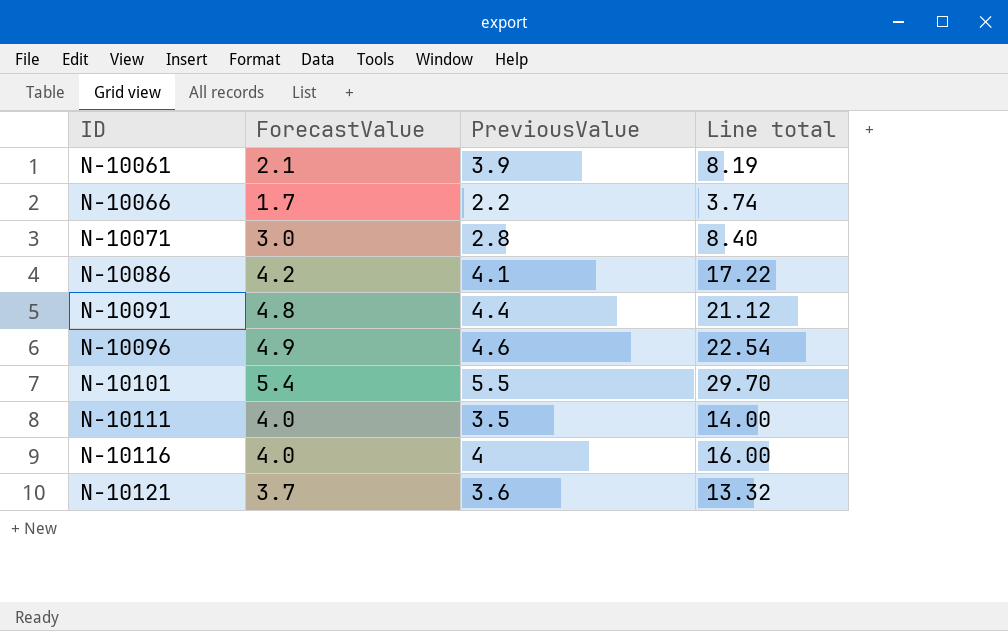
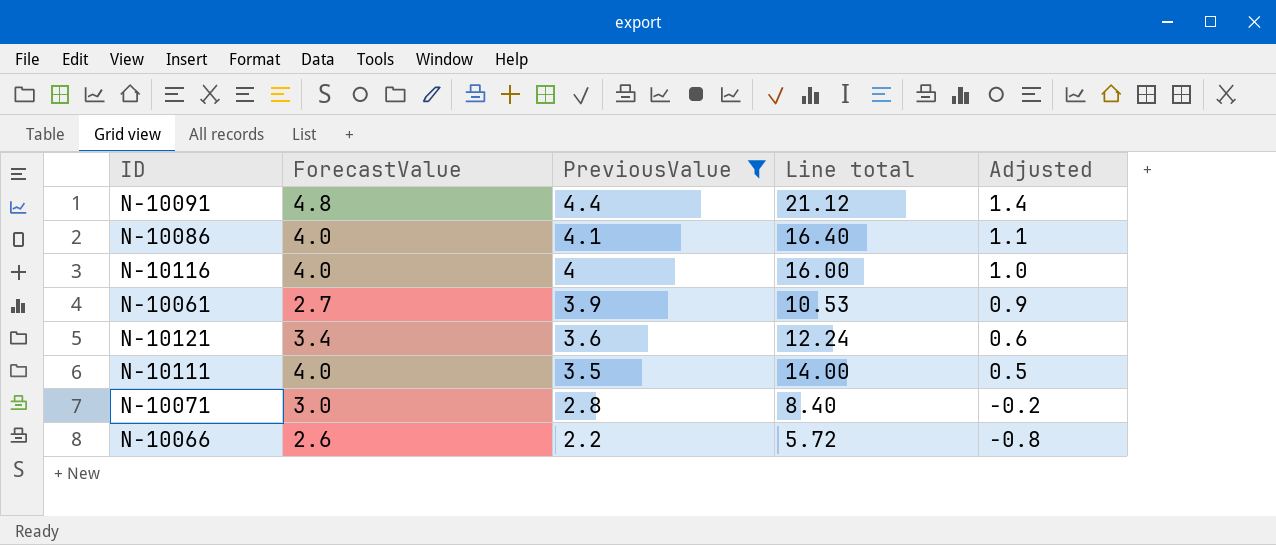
filter: none -> PreviousValue <= 4.4
row order: ID ascending -> PreviousValue descending
column Adjusted | formula: none -> [PreviousValue] - 3
N-10086 | ForecastValue: 4.2 -> 4.0
N-10086 | Line total: 17.22 -> 16.40
N-10061 | ForecastValue: 2.1 -> 2.7
N-10061 | Line total: 8.19 -> 10.53
N-10121 | ForecastValue: 3.7 -> 3.4
N-10121 | Line total: 13.32 -> 12.24
N-10066 | ForecastValue: 1.7 -> 2.6
N-10066 | Line total: 3.74 -> 5.72

